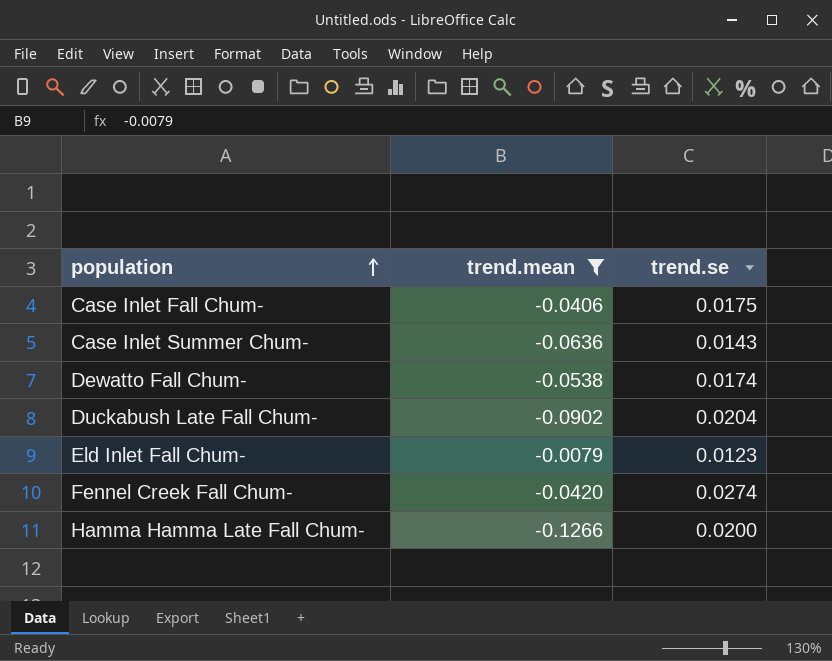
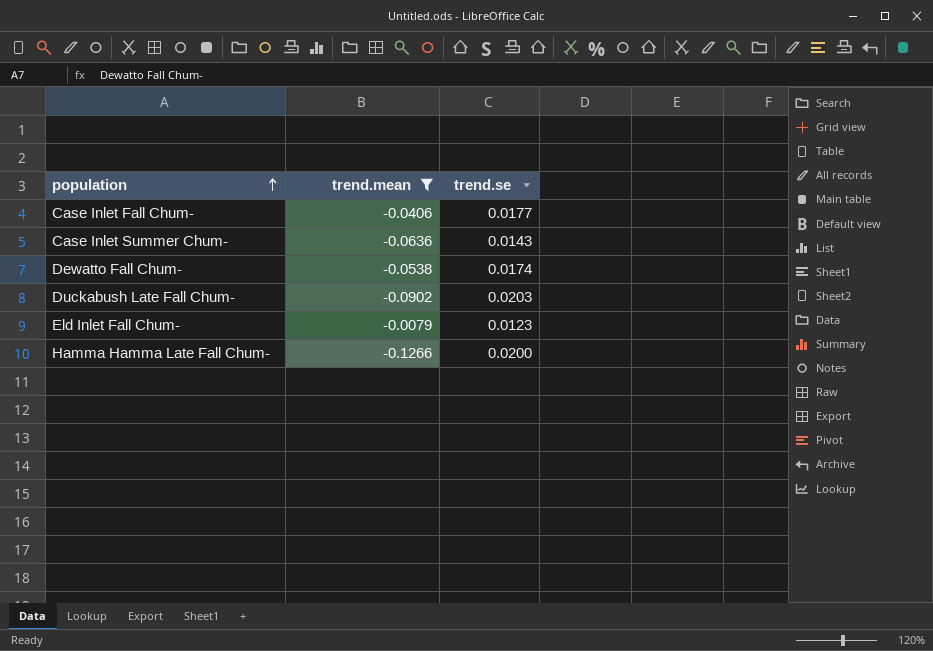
row Fennel Creek Fall Chum-: -0.0420 | 0.0274 -> none
Case Inlet Fall Chum- | trend.se: 0.0175 -> 0.0177
Duckabush Late Fall Chum- | trend.se: 0.0204 -> 0.0203

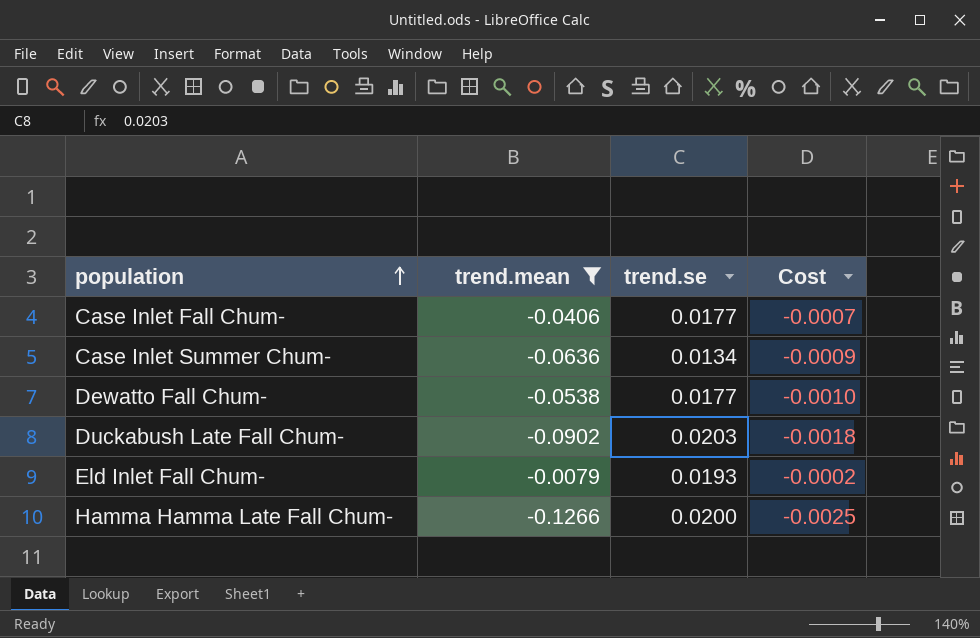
column Cost | formula: none -> [trend.mean] * [trend.se]
Case Inlet Summer Chum- | trend.se: 0.0143 -> 0.0134
Dewatto Fall Chum- | trend.se: 0.0174 -> 0.0177
Eld Inlet Fall Chum- | trend.se: 0.0123 -> 0.0193

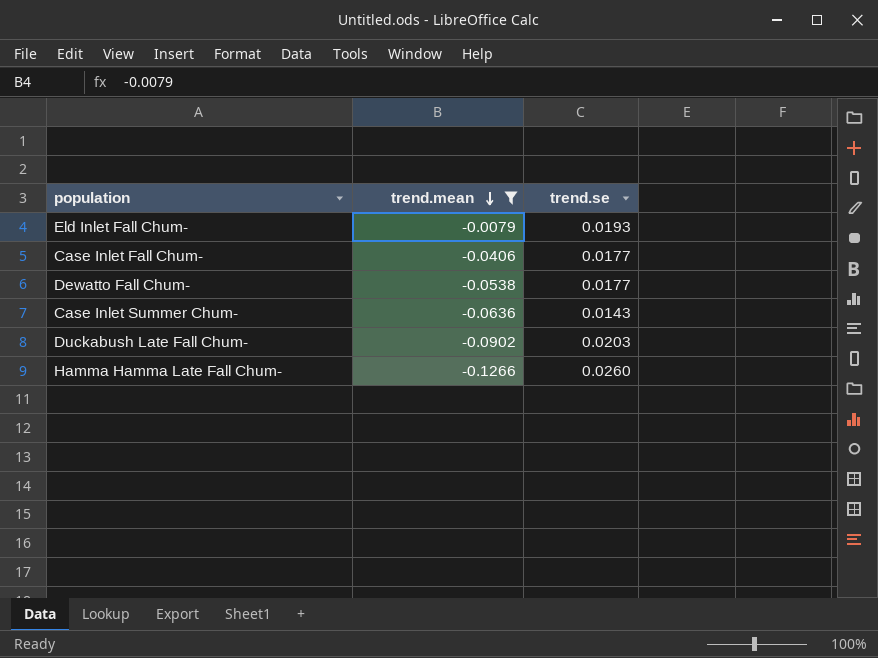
row order: population ascending -> trend.mean descending
column Cost | formula: [trend.mean] * [trend.se] -> none
Case Inlet Summer Chum- | trend.se: 0.0134 -> 0.0143
Hamma Hamma Late Fall Chum- | trend.se: 0.0200 -> 0.0260

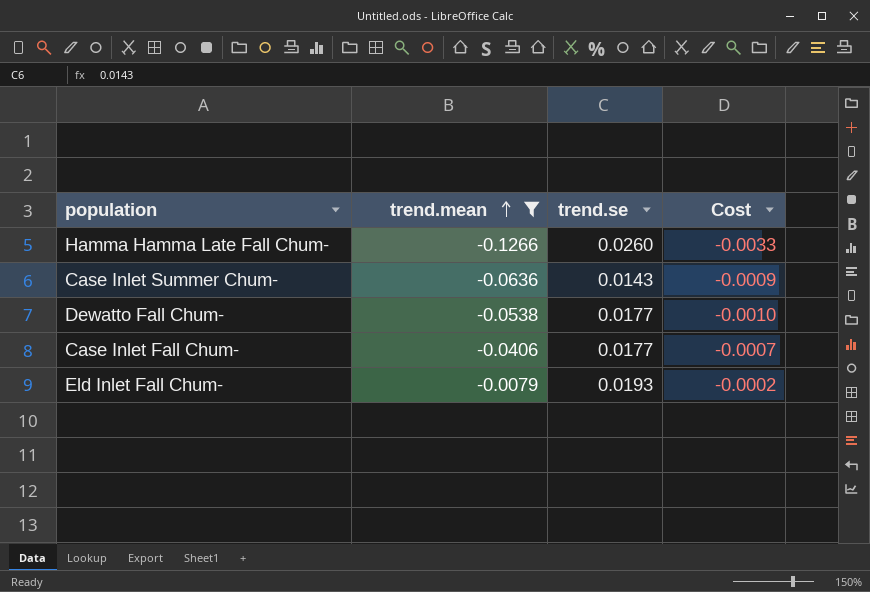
row order: trend.mean descending -> trend.mean ascending
column Cost | formula: none -> [trend.mean] * [trend.se]
row Duckabush Late Fall Chum-: -0.0902 | 0.0203 -> none

